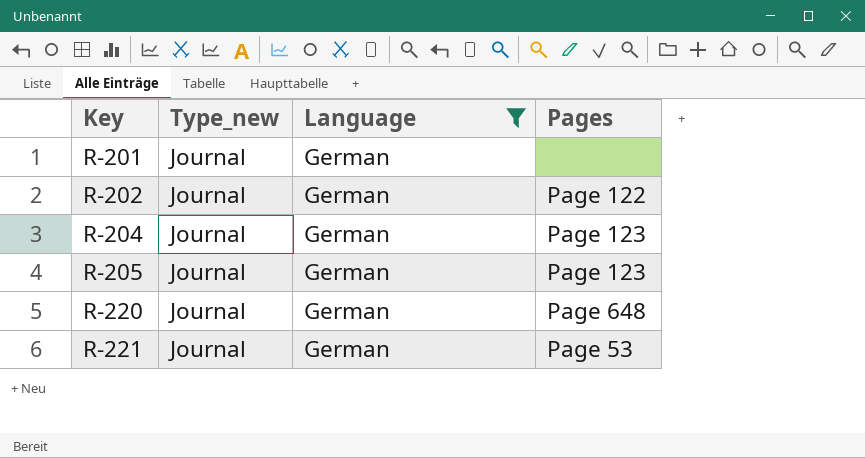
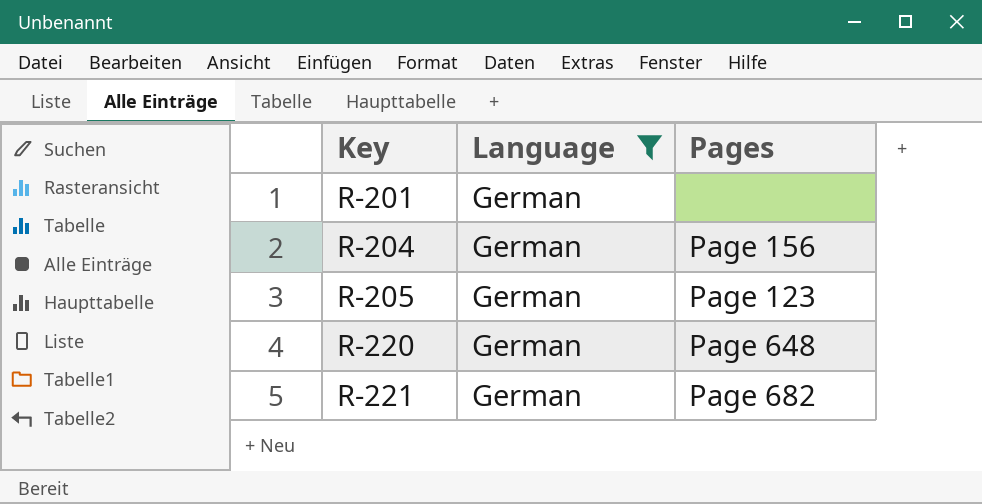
column Type_new | position: 2 -> none
row R-202: Journal | German | Page 122 -> none
R-204 | Pages: Page 123 -> Page 156
R-221 | Pages: Page 53 -> Page 682

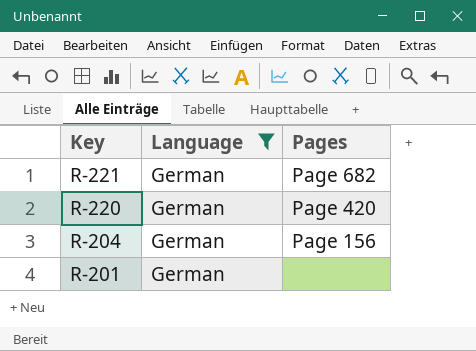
row order: Key ascending -> Key descending
row R-205: German | Page 123 -> none
R-220 | Pages: Page 648 -> Page 420

